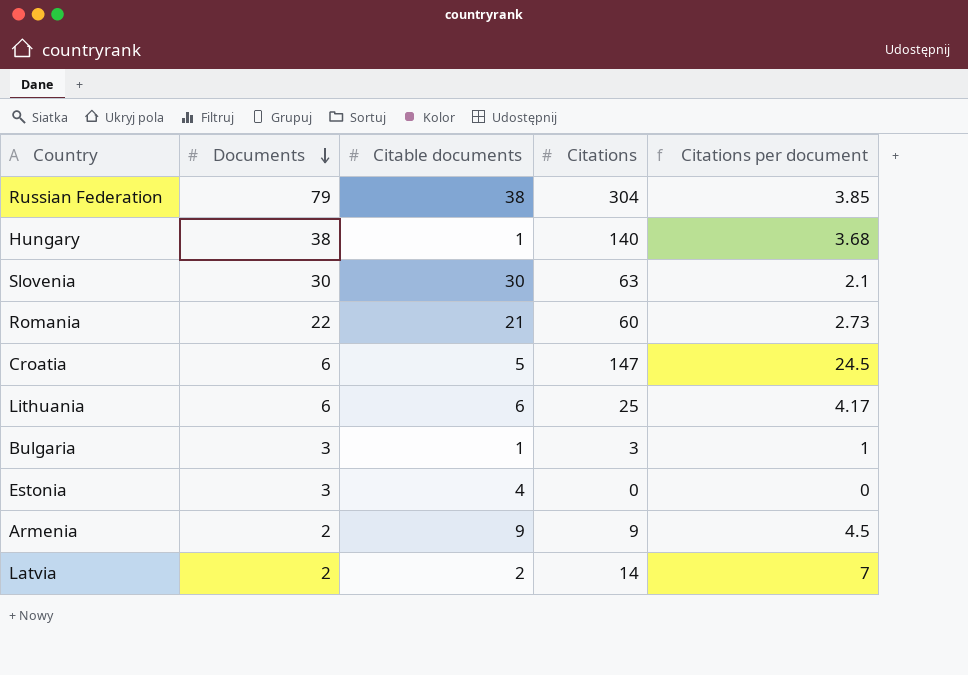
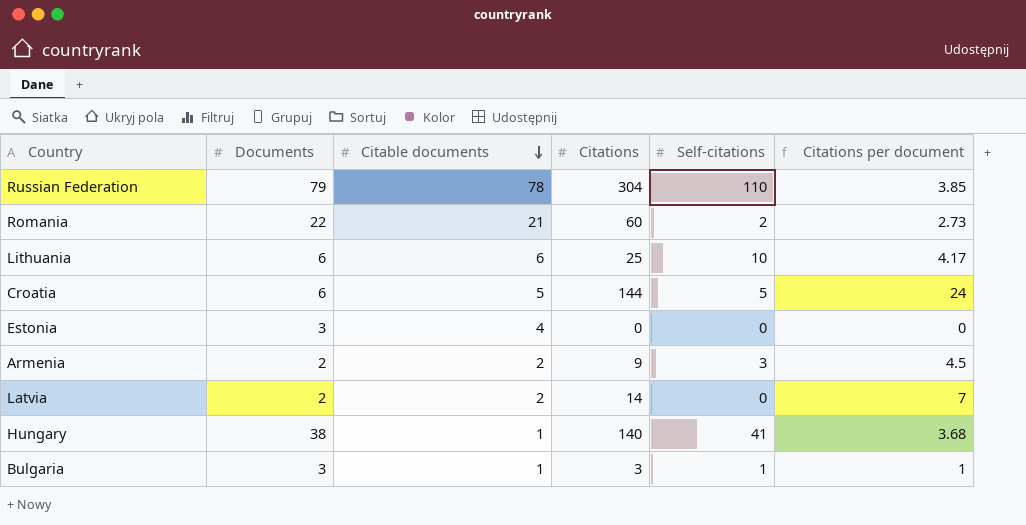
row order: Documents descending -> Citable documents descending
column Self-citations | position: none -> 5
row Slovenia: 30 | 30 | 63 | 2.1 -> none
Russian Federation | Citable documents: 38 -> 78
Croatia | Citations: 147 -> 144
Croatia | Citations per document: 24.5 -> 24
Armenia | Citable documents: 9 -> 2

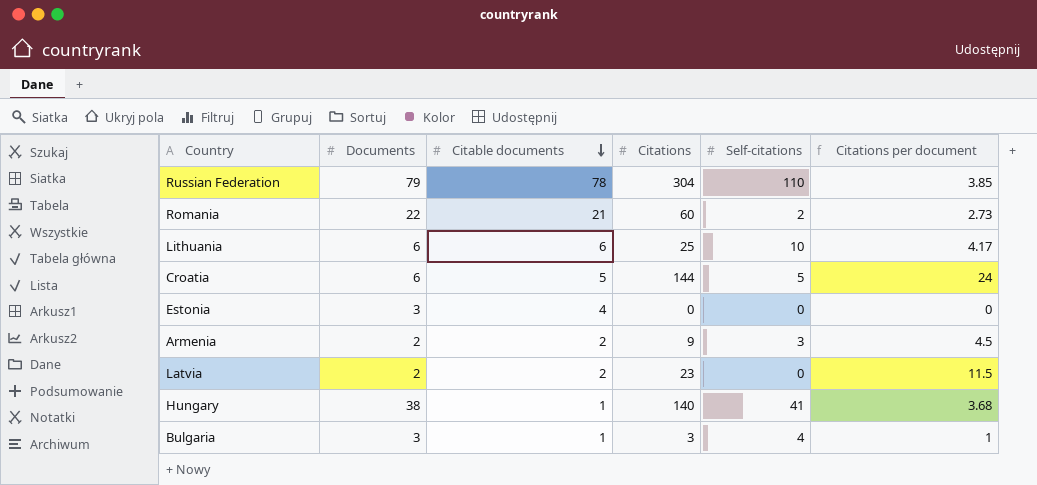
Latvia | Citations: 14 -> 23
Latvia | Citations per document: 7 -> 11.5
Bulgaria | Self-citations: 1 -> 4

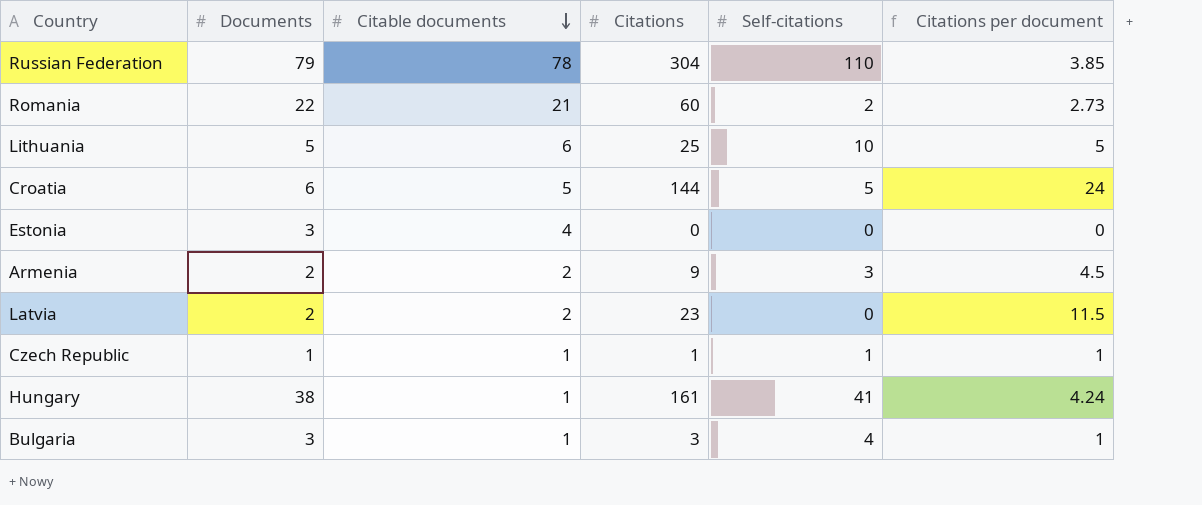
Lithuania | Documents: 6 -> 5
Lithuania | Citations per document: 4.17 -> 5
row Czech Republic: none -> 1 | 1 | 1 | 1 | 1
Hungary | Citations: 140 -> 161
Hungary | Citations per document: 3.68 -> 4.24

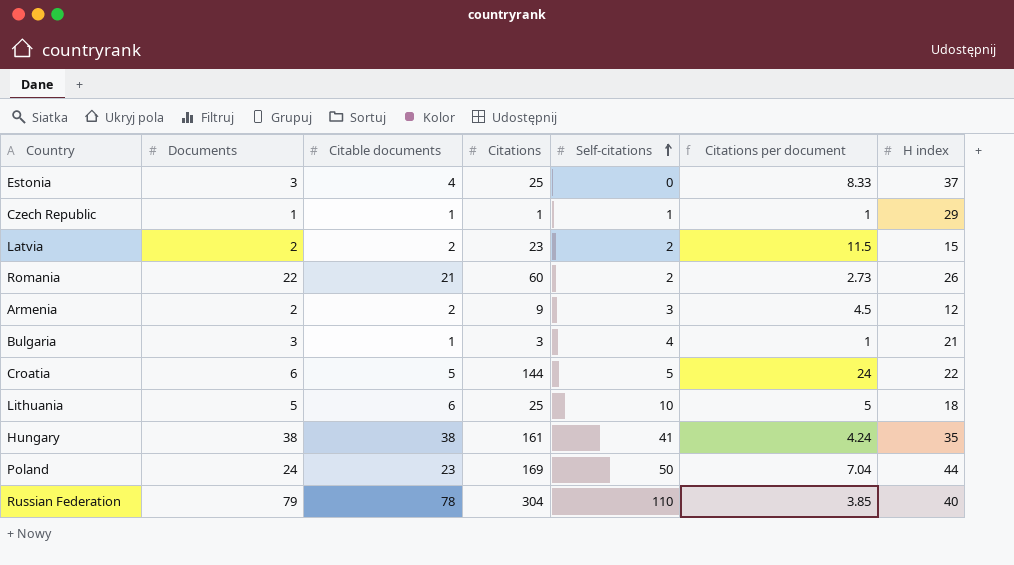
row order: Citable documents descending -> Self-citations ascending
column H index | position: none -> 7
Estonia | Citations: 0 -> 25
Estonia | Citations per document: 0 -> 8.33
Latvia | Self-citations: 0 -> 2
Hungary | Citable documents: 1 -> 38
row Poland: none -> 24 | 23 | 169 | 50 | 7.04 | 44

